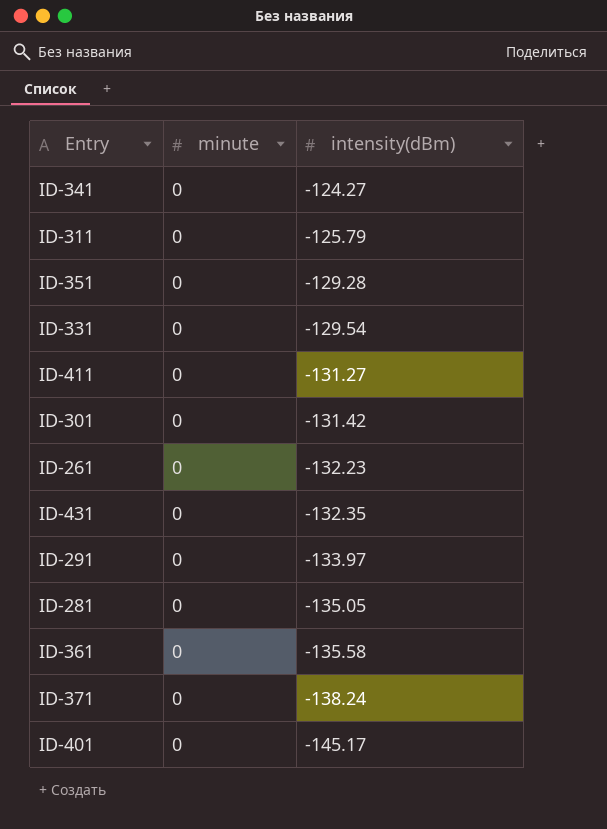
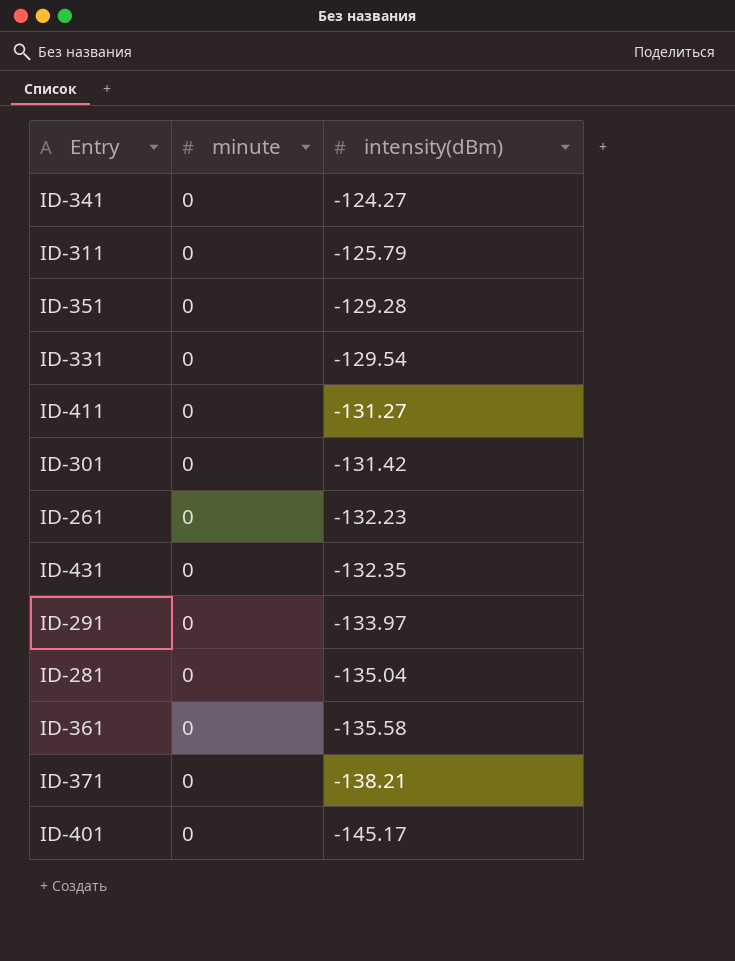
ID-281 | intensity(dBm): -135.05 -> -135.04
ID-371 | intensity(dBm): -138.24 -> -138.21

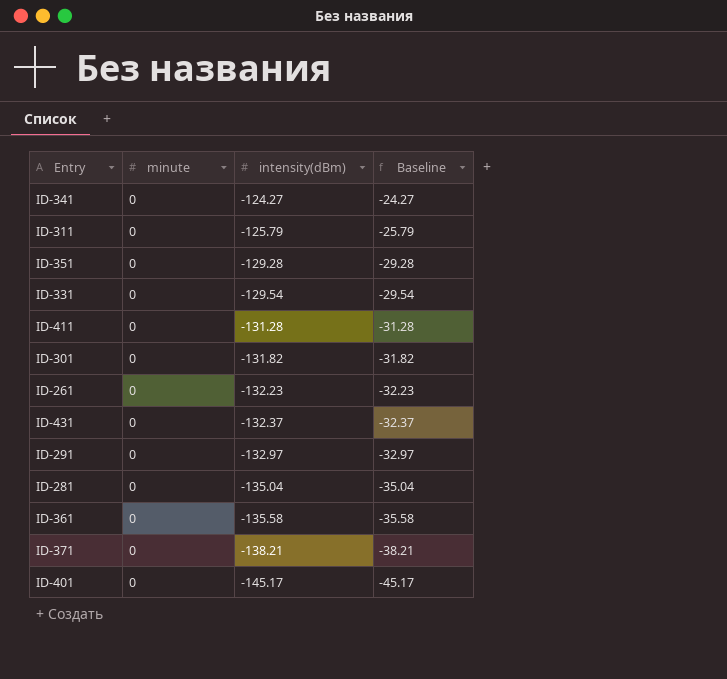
column Baseline | formula: none -> [intensity(dBm)] + 100
ID-411 | intensity(dBm): -131.27 -> -131.28
ID-301 | intensity(dBm): -131.42 -> -131.82
ID-431 | intensity(dBm): -132.35 -> -132.37
ID-291 | intensity(dBm): -133.97 -> -132.97

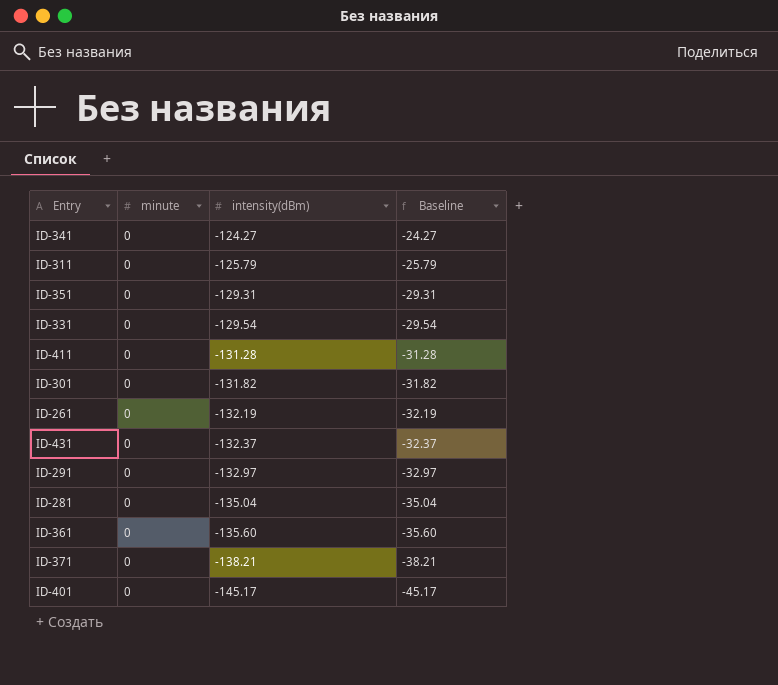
ID-351 | intensity(dBm): -129.28 -> -129.31
ID-351 | Baseline: -29.28 -> -29.31
ID-261 | intensity(dBm): -132.23 -> -132.19
ID-261 | Baseline: -32.23 -> -32.19
ID-361 | intensity(dBm): -135.58 -> -135.60
ID-361 | Baseline: -35.58 -> -35.60

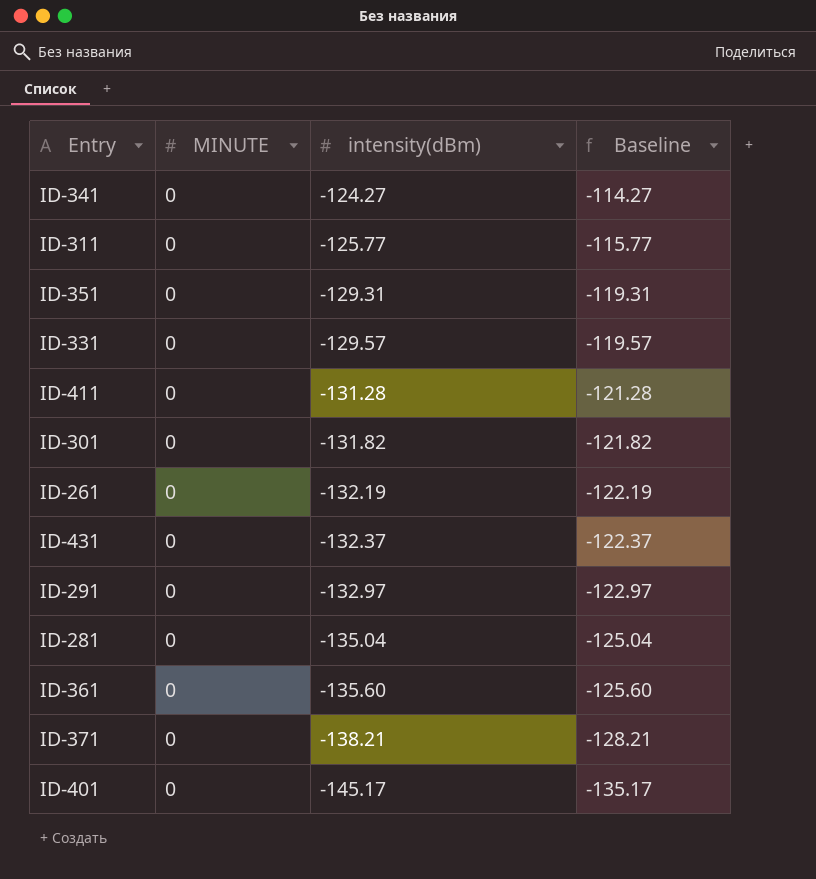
column name: minute -> MINUTE
column Baseline | formula: [intensity(dBm)] + 100 -> [intensity(dBm)] + 10
ID-311 | intensity(dBm): -125.79 -> -125.77
ID-331 | intensity(dBm): -129.54 -> -129.57

